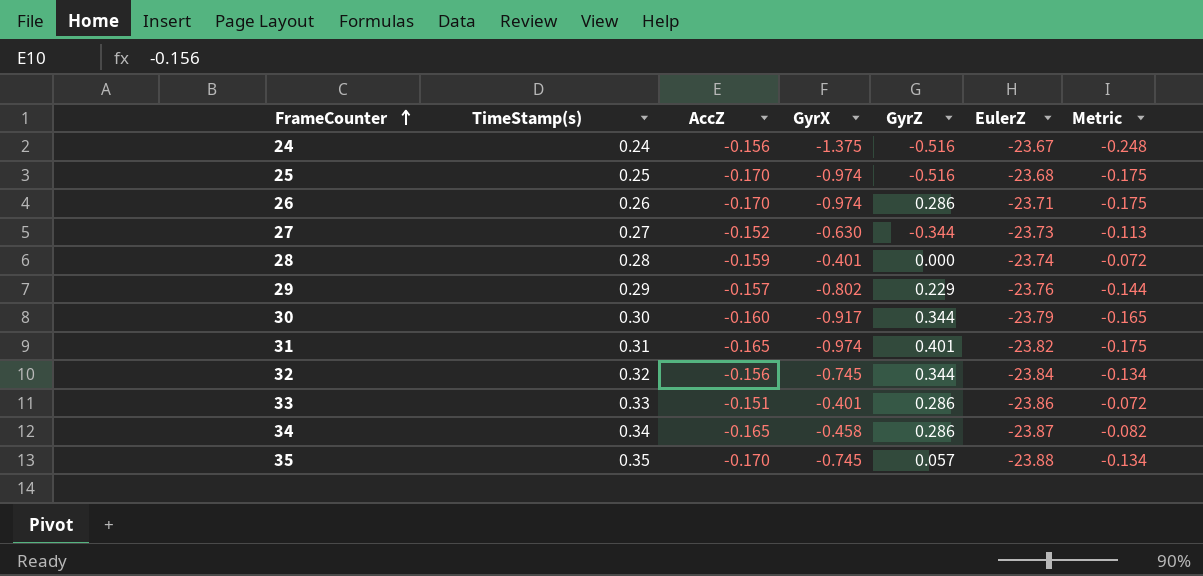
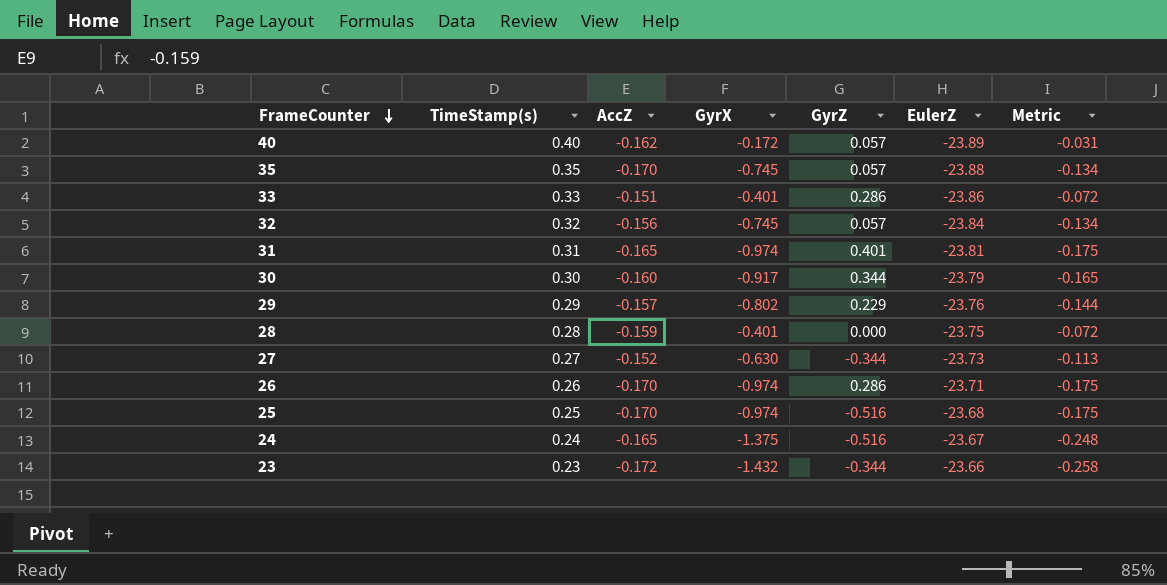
row order: FrameCounter ascending -> FrameCounter descending
row 34: 0.34 | -0.165 | -0.458 | 0.286 | -23.87 | -0.082 -> none
row 40: none -> 0.40 | -0.162 | -0.172 | 0.057 | -23.89 | -0.031
32 | GyrZ: 0.344 -> 0.057
31 | EulerZ: -23.82 -> -23.81
28 | EulerZ: -23.74 -> -23.75
24 | AccZ: -0.156 -> -0.165
row 23: none -> 0.23 | -0.172 | -1.432 | -0.344 | -23.66 | -0.258

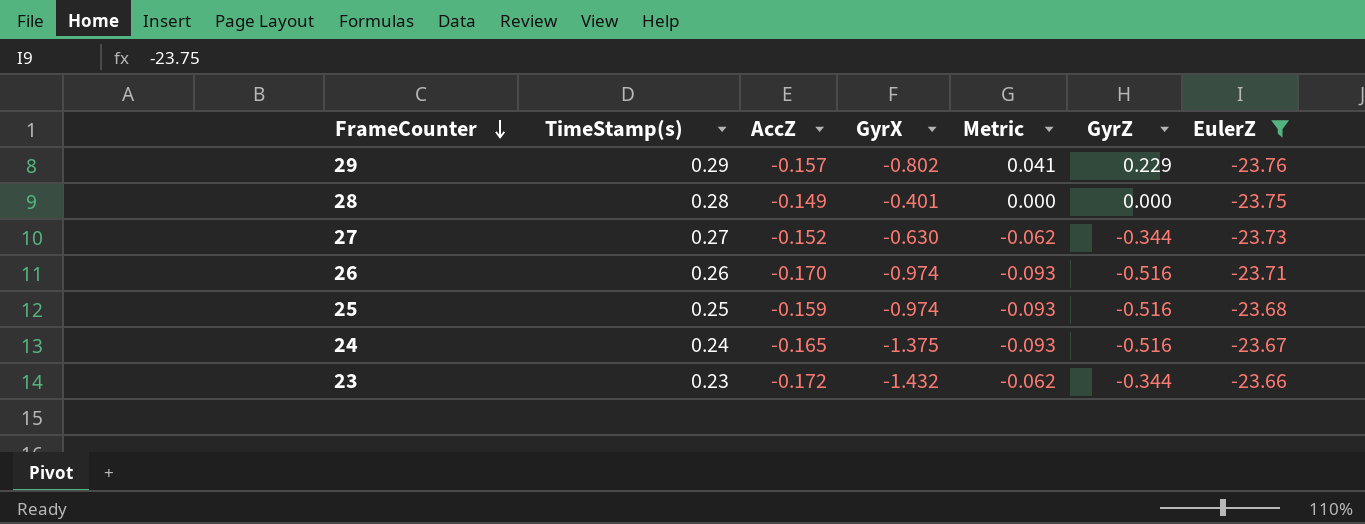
filter: none -> EulerZ >= -23.76
column Metric | formula: [GyrX] * 0.18 -> [GyrZ] * 0.18
column Metric | position: 7 -> 5
28 | AccZ: -0.159 -> -0.149
26 | GyrZ: 0.286 -> -0.516
25 | AccZ: -0.170 -> -0.159

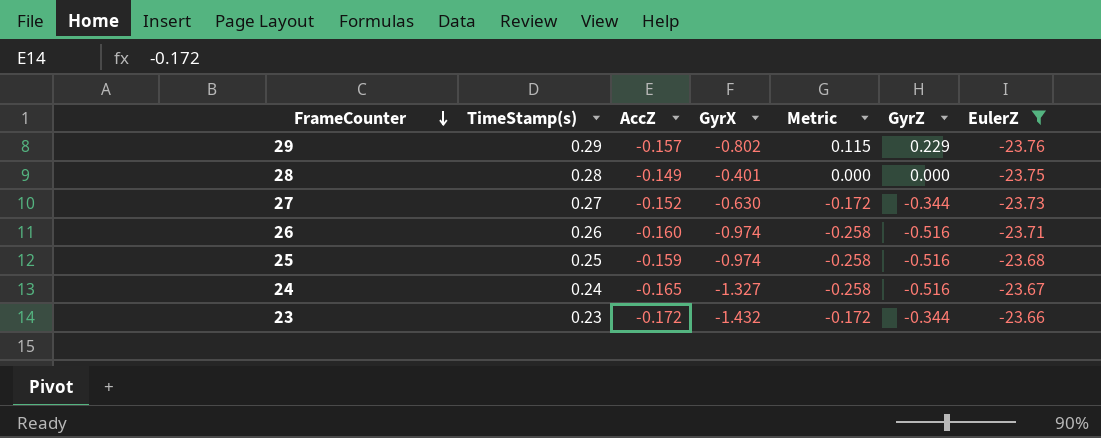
column Metric | formula: [GyrZ] * 0.18 -> [GyrZ] * 0.5
26 | AccZ: -0.170 -> -0.160
24 | GyrX: -1.375 -> -1.327

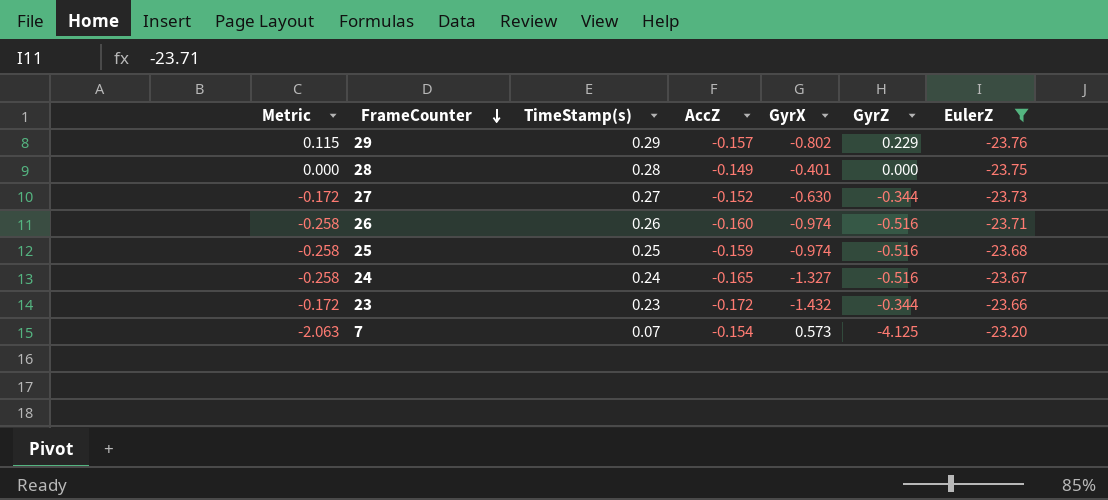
column Metric | position: 5 -> 1
row 7: none -> -2.063 | 0.07 | -0.154 | 0.573 | -4.125 | -23.20

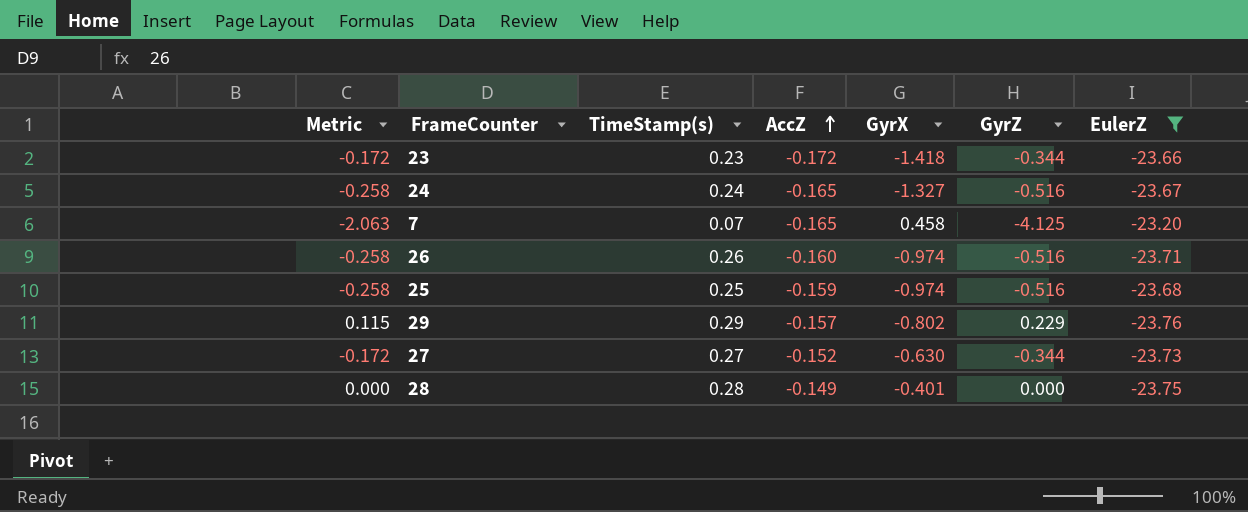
row order: FrameCounter descending -> AccZ ascending
23 | GyrX: -1.432 -> -1.418
7 | AccZ: -0.154 -> -0.165
7 | GyrX: 0.573 -> 0.458

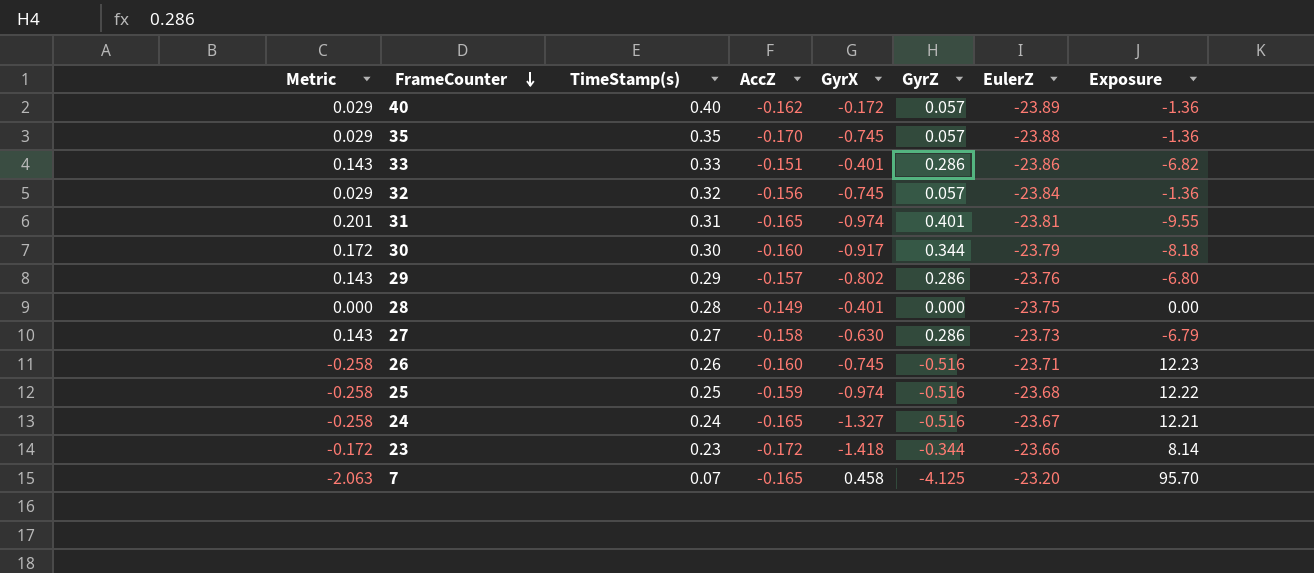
filter: EulerZ >= -23.76 -> none
row order: AccZ ascending -> FrameCounter descending
column Exposure | formula: none -> [GyrZ] * [EulerZ]
29 | Metric: 0.115 -> 0.143
29 | GyrZ: 0.229 -> 0.286
27 | Metric: -0.172 -> 0.143
27 | AccZ: -0.152 -> -0.158
27 | GyrZ: -0.344 -> 0.286
26 | GyrX: -0.974 -> -0.745

